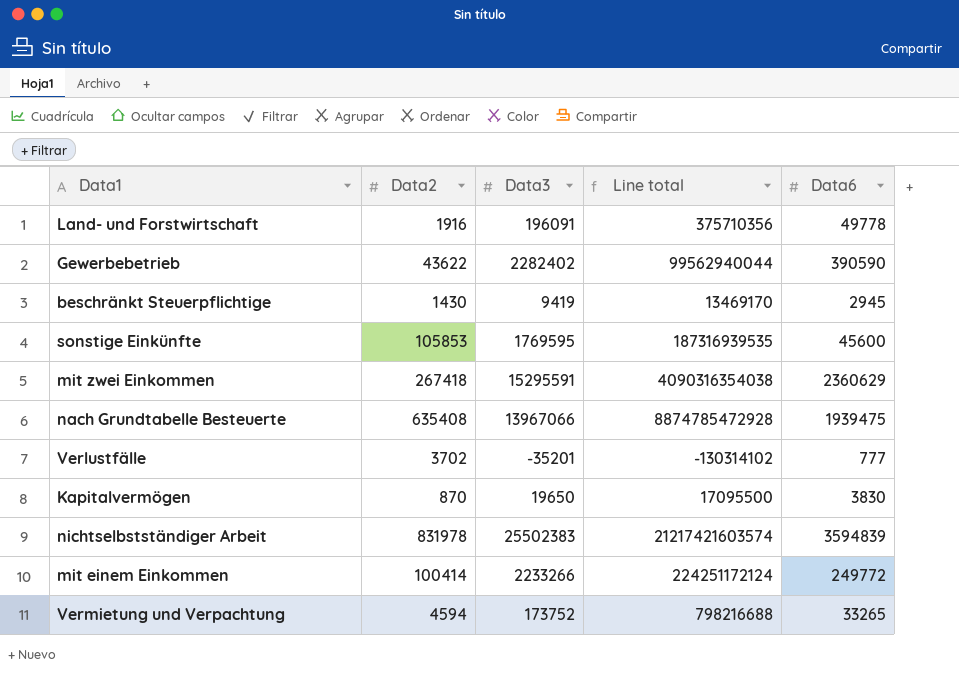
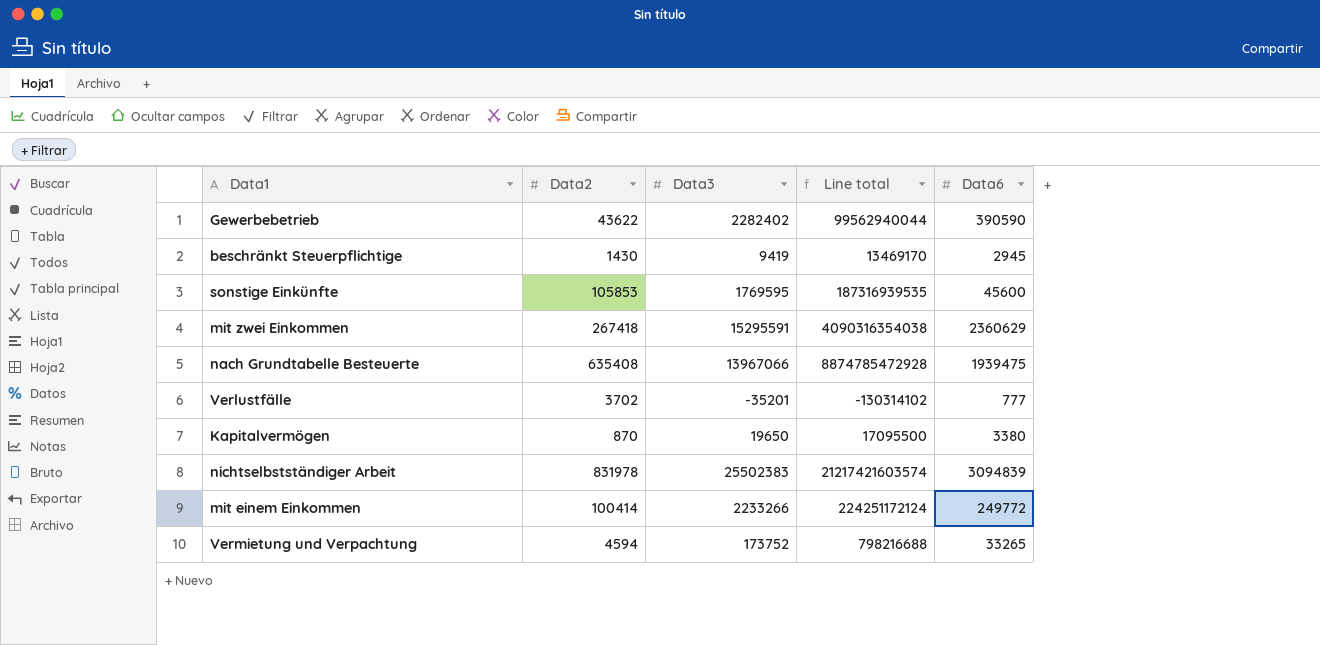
row Land- und Forstwirtschaft: 1916 | 196091 | 375710356 | 49778 -> none
Kapitalvermögen | Data6: 3830 -> 3380
nichtselbstständiger Arbeit | Data6: 3594839 -> 3094839

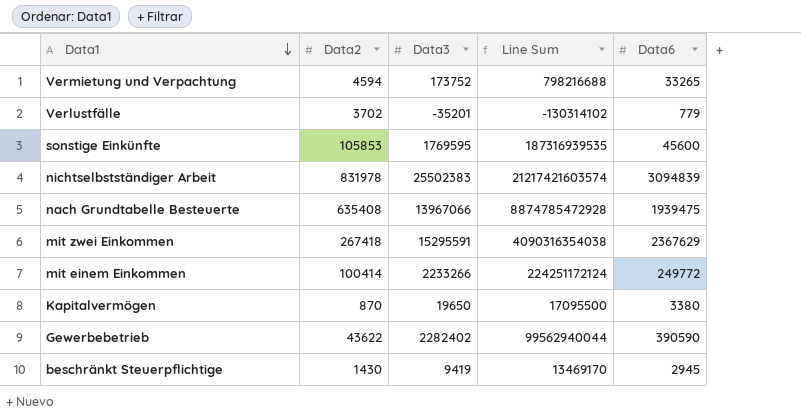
row order: none -> Data1 descending
column name: Line total -> Line Sum
Verlustfälle | Data6: 777 -> 779
mit zwei Einkommen | Data6: 2360629 -> 2367629

